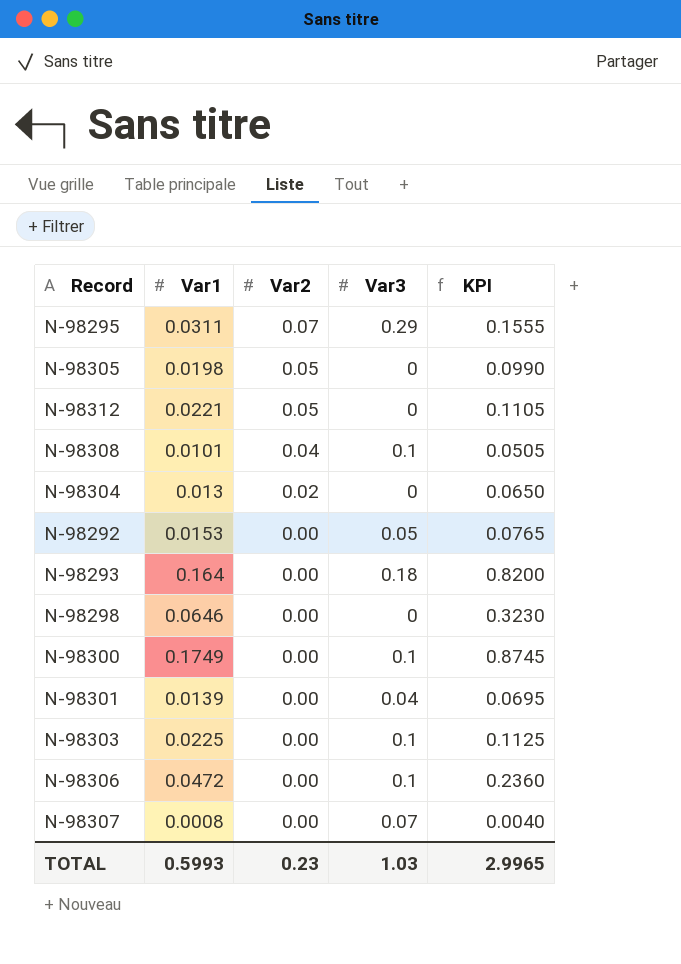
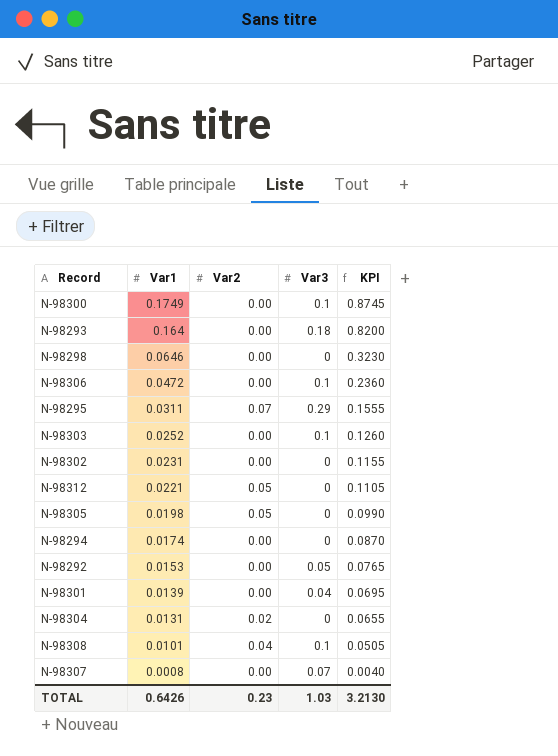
row order: Var2 descending -> Var1 descending
N-98303 | Var1: 0.0225 -> 0.0252
N-98303 | KPI: 0.1125 -> 0.1260
row N-98302: none -> 0.0231 | 0.00 | 0 | 0.1155
row N-98294: none -> 0.0174 | 0.00 | 0 | 0.0870
N-98304 | Var1: 0.013 -> 0.0131
N-98304 | KPI: 0.0650 -> 0.0655
TOTAL | Var1: 0.5993 -> 0.6426
TOTAL | KPI: 2.9965 -> 3.2130

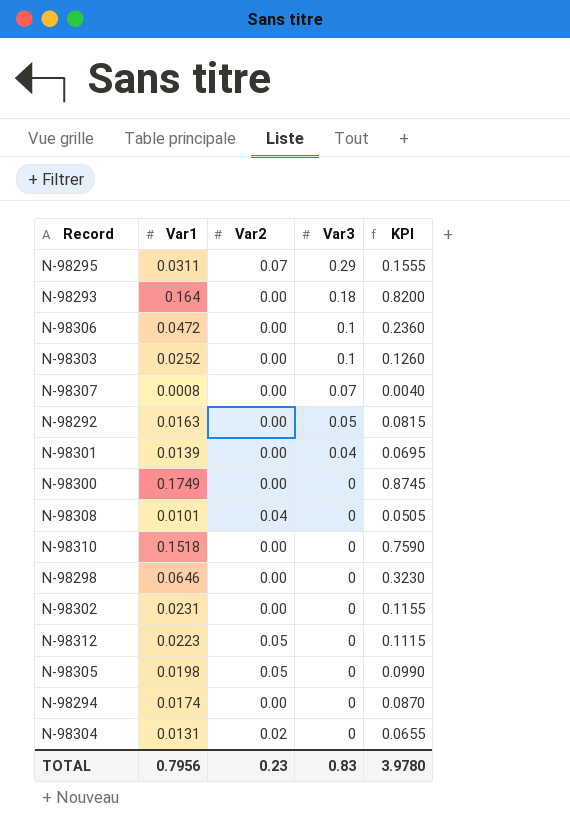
row order: Var1 descending -> Var3 descending
N-98292 | Var1: 0.0153 -> 0.0163
N-98292 | KPI: 0.0765 -> 0.0815
N-98300 | Var3: 0.1 -> 0
N-98308 | Var3: 0.1 -> 0
row N-98310: none -> 0.1518 | 0.00 | 0 | 0.7590
N-98312 | Var1: 0.0221 -> 0.0223
N-98312 | KPI: 0.1105 -> 0.1115
TOTAL | Var1: 0.6426 -> 0.7956
TOTAL | Var3: 1.03 -> 0.83
TOTAL | KPI: 3.2130 -> 3.9780

